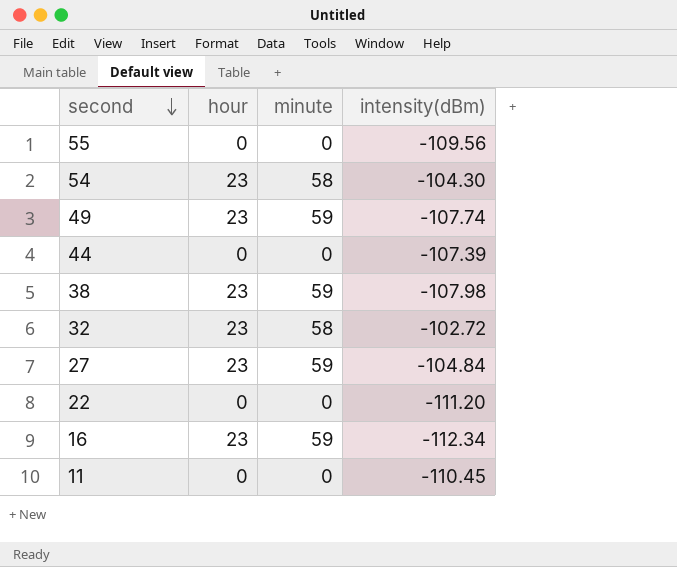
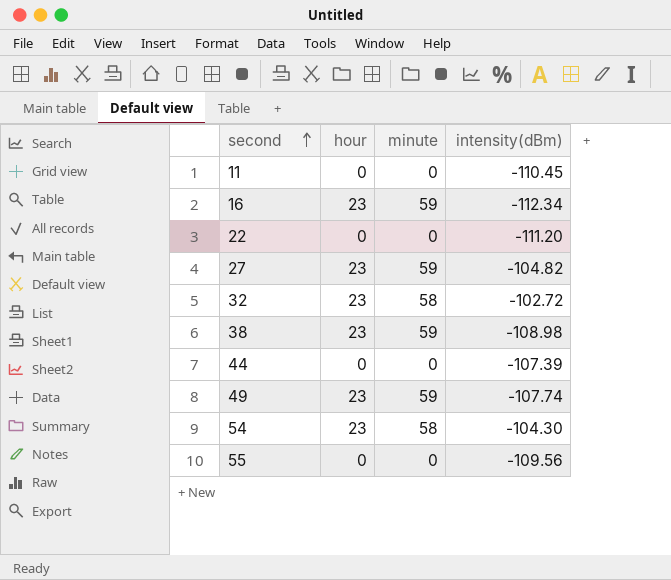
row order: second descending -> second ascending
27 | intensity(dBm): -104.84 -> -104.82
38 | intensity(dBm): -107.98 -> -108.98

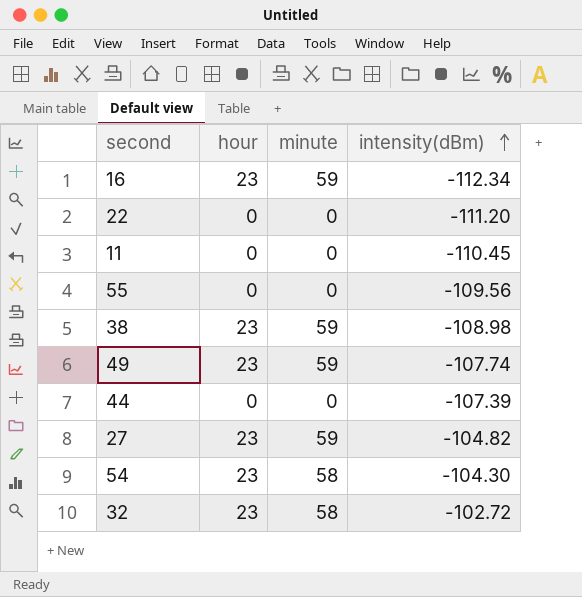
row order: second ascending -> intensity(dBm) ascending

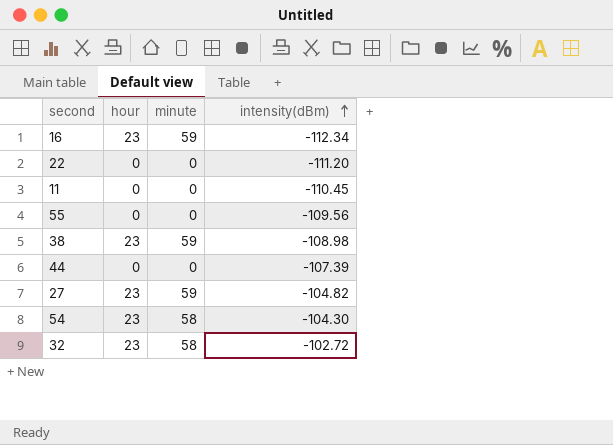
row 49: 23 | 59 | -107.74 -> none

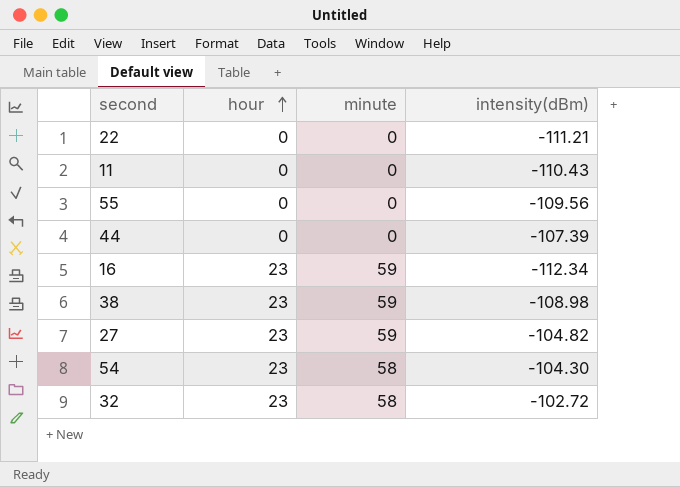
row order: intensity(dBm) ascending -> hour ascending
22 | intensity(dBm): -111.20 -> -111.21
11 | intensity(dBm): -110.45 -> -110.43

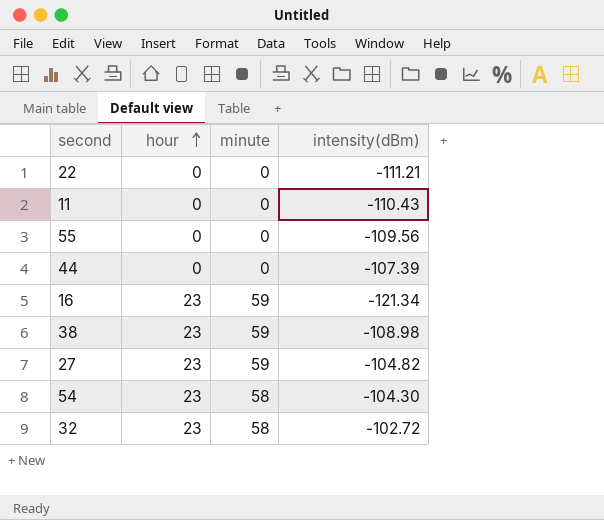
16 | intensity(dBm): -112.34 -> -121.34

